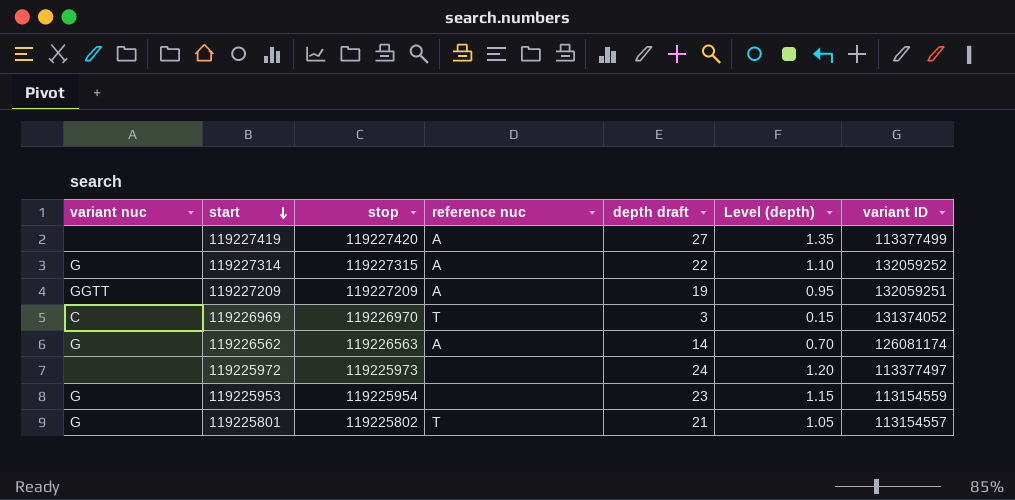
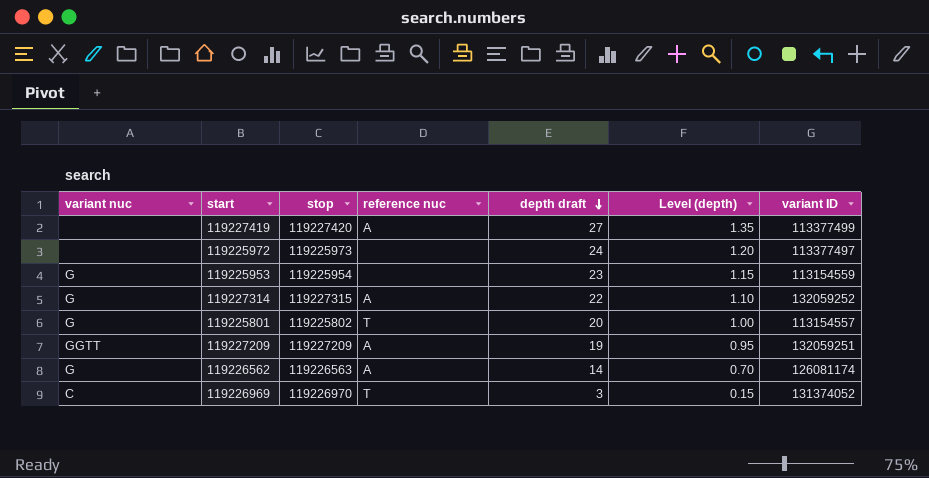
row order: start descending -> depth draft descending
119225801 | depth draft: 21 -> 20
119225801 | Level (depth): 1.05 -> 1.00

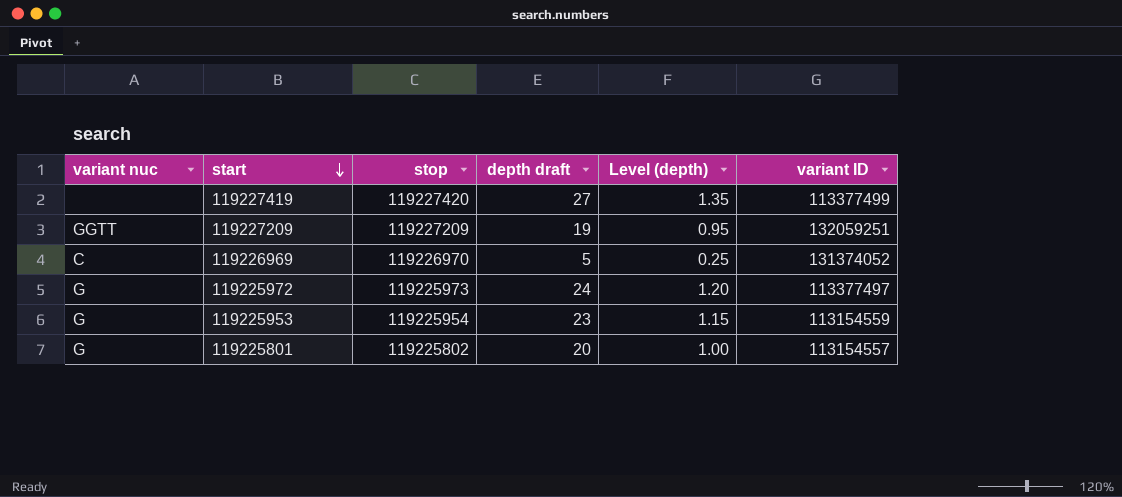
row order: depth draft descending -> start descending
column reference nuc | position: 4 -> none
row 119227314: G | 119227315 | A | 22 | 1.10 | 132059252 -> none
row 119226562: G | 119226563 | A | 14 | 0.70 | 126081174 -> none
119226969 | depth draft: 3 -> 5
119226969 | Level (depth): 0.15 -> 0.25
119225972 | variant nuc: none -> G

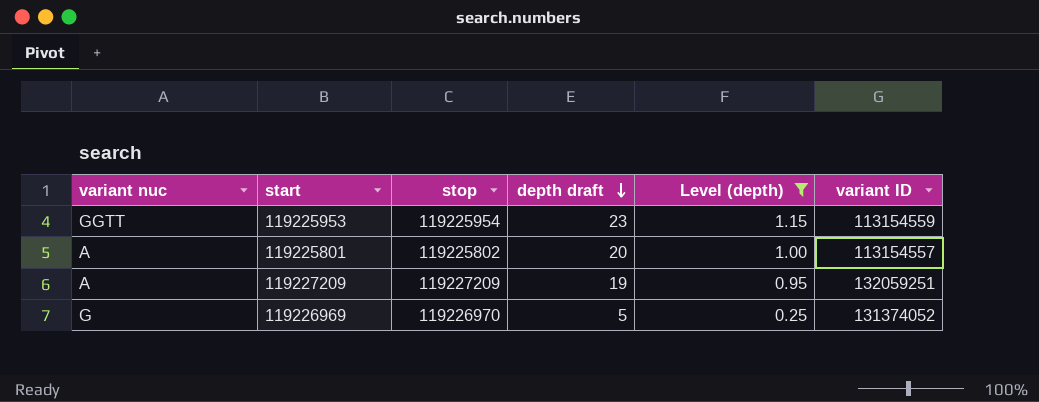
filter: none -> Level (depth) <= 1.15
row order: start descending -> depth draft descending
119225953 | variant nuc: G -> GGTT
119225801 | variant nuc: G -> A
119227209 | variant nuc: GGTT -> A
119226969 | variant nuc: C -> G

